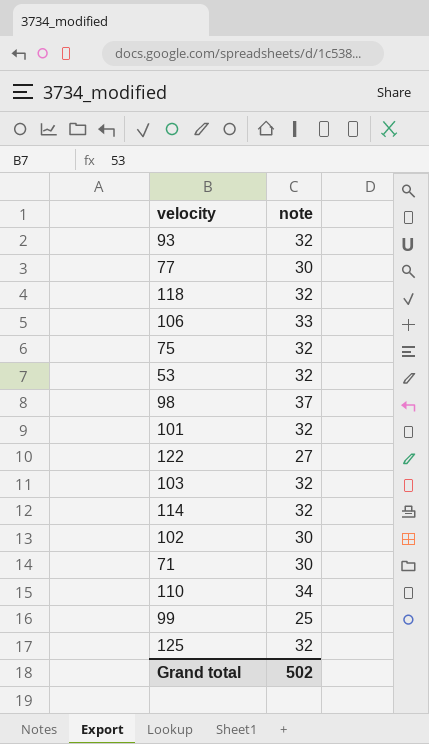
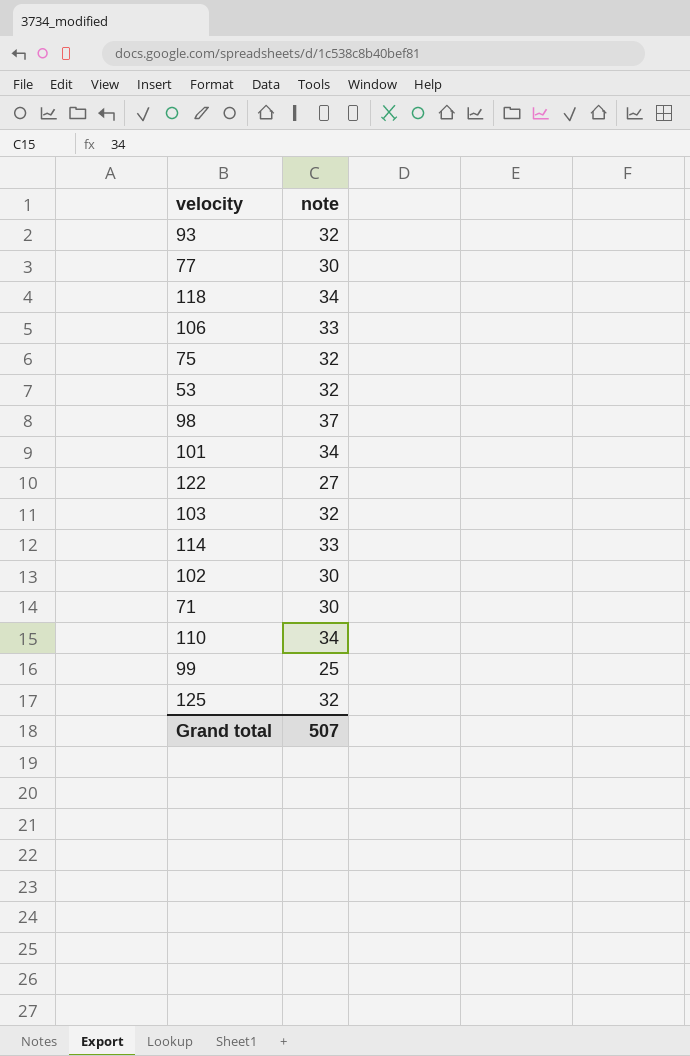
118 | note: 32 -> 34
101 | note: 32 -> 34
114 | note: 32 -> 33
Grand total | note: 502 -> 507

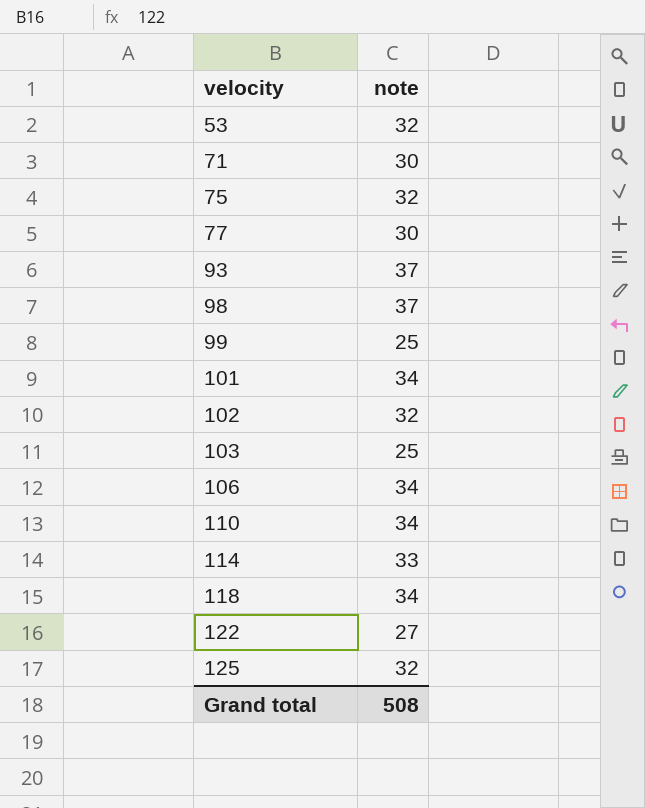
row order: none -> velocity ascending
93 | note: 32 -> 37
102 | note: 30 -> 32
103 | note: 32 -> 25
106 | note: 33 -> 34
Grand total | note: 507 -> 508

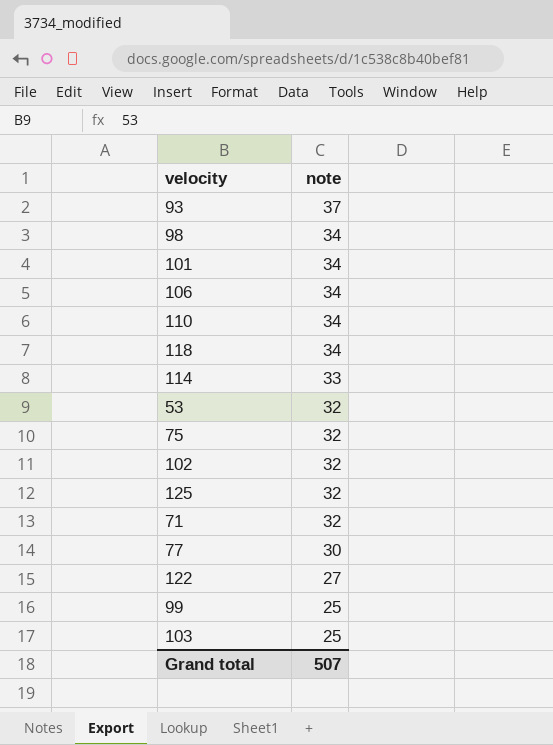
row order: velocity ascending -> note descending
98 | note: 37 -> 34
71 | note: 30 -> 32
Grand total | note: 508 -> 507

